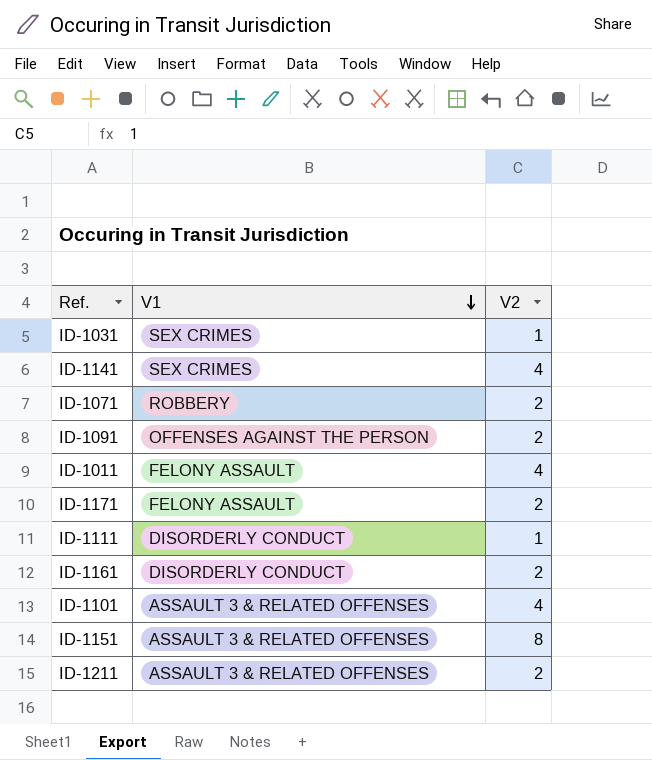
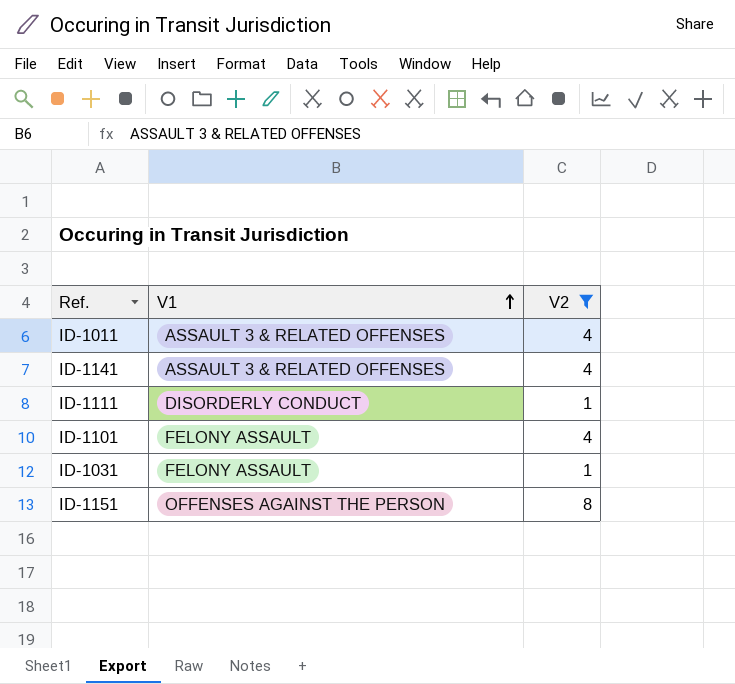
filter: none -> V2 != 2
row order: V1 descending -> V1 ascending
ID-1011 | V1: FELONY ASSAULT -> ASSAULT 3 & RELATED OFFENSES
ID-1141 | V1: SEX CRIMES -> ASSAULT 3 & RELATED OFFENSES
ID-1101 | V1: ASSAULT 3 & RELATED OFFENSES -> FELONY ASSAULT
ID-1031 | V1: SEX CRIMES -> FELONY ASSAULT
ID-1151 | V1: ASSAULT 3 & RELATED OFFENSES -> OFFENSES AGAINST THE PERSON

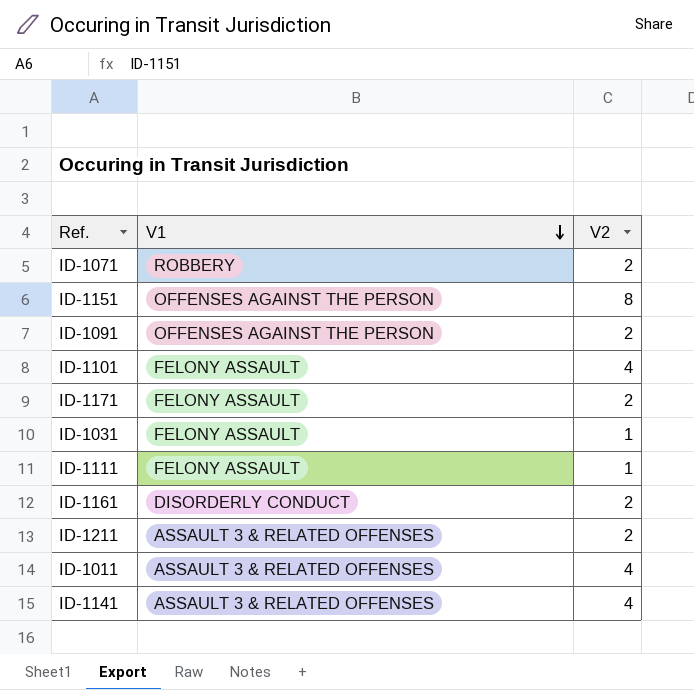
filter: V2 != 2 -> none
row order: V1 ascending -> V1 descending
ID-1111 | V1: DISORDERLY CONDUCT -> FELONY ASSAULT

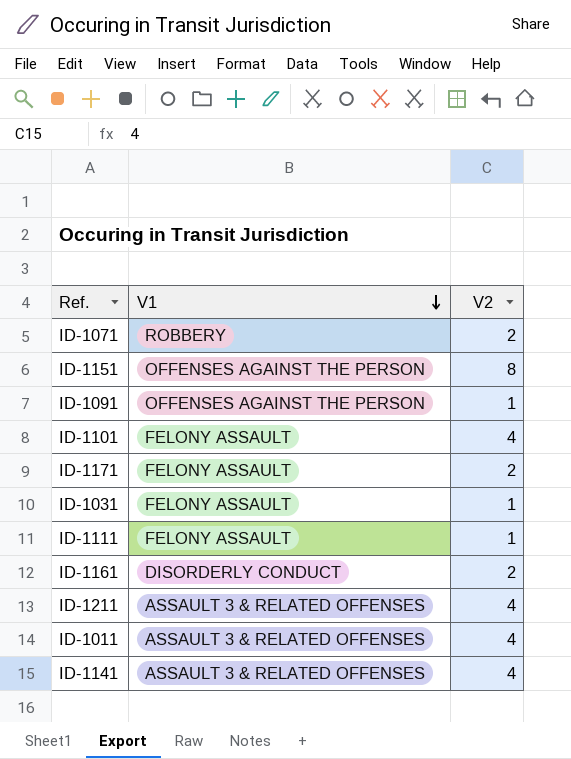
ID-1091 | V2: 2 -> 1
ID-1211 | V2: 2 -> 4

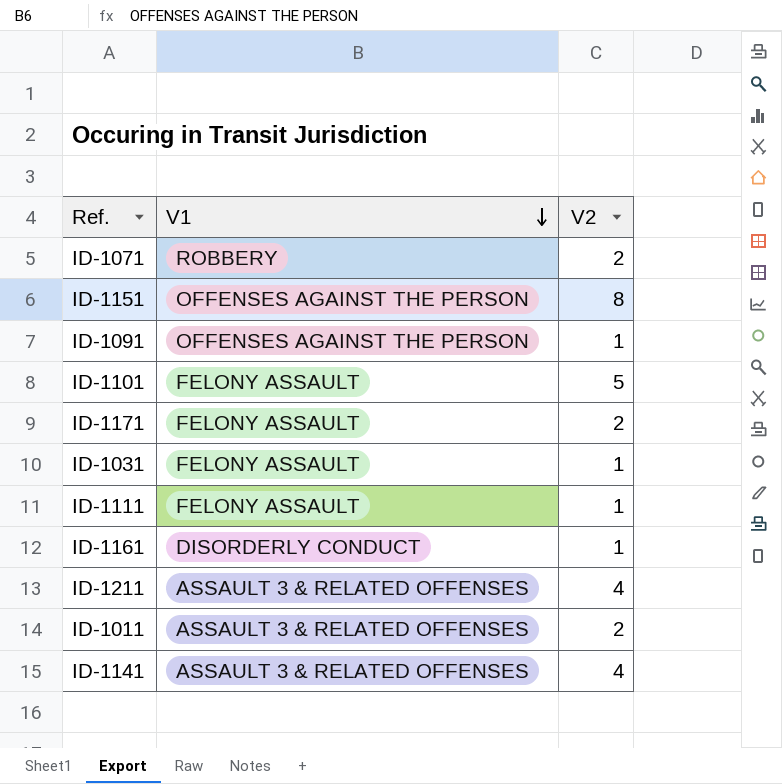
ID-1101 | V2: 4 -> 5
ID-1161 | V2: 2 -> 1
ID-1011 | V2: 4 -> 2

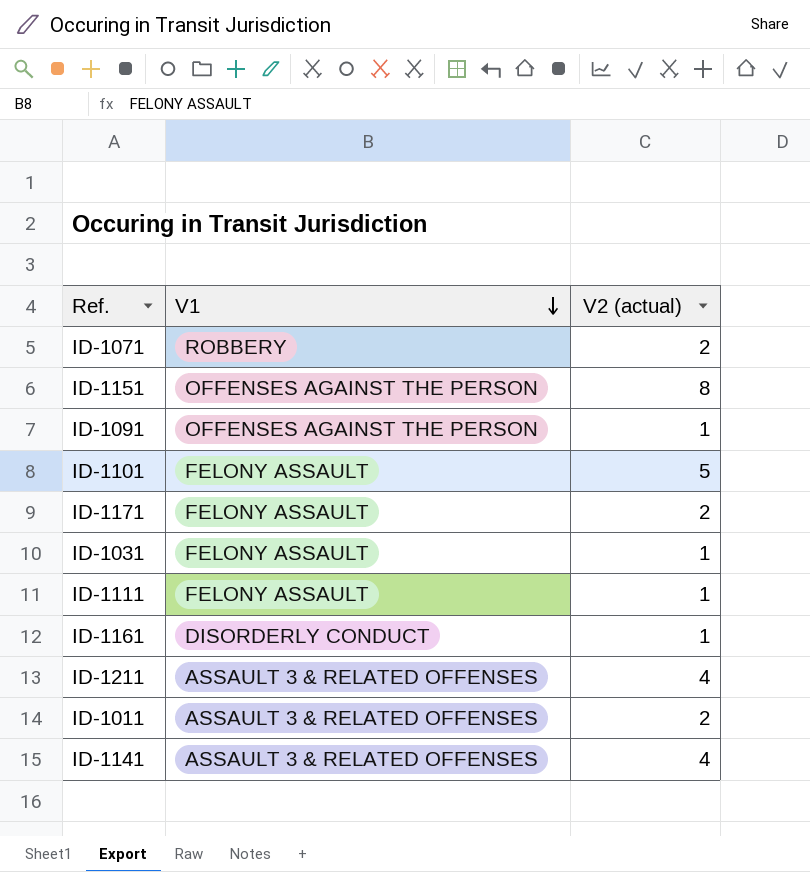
column name: V2 -> V2 (actual)

